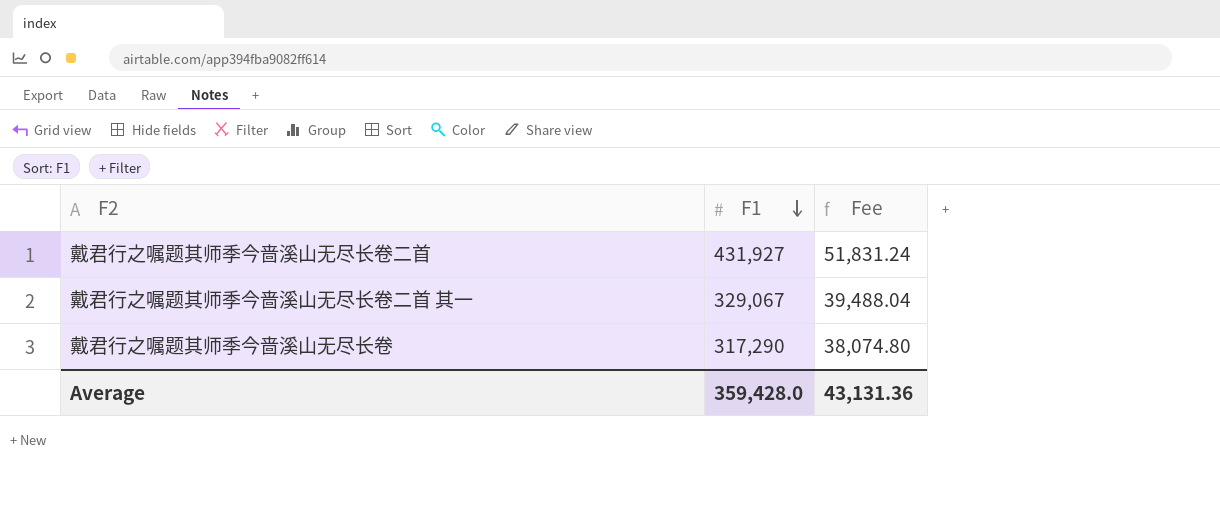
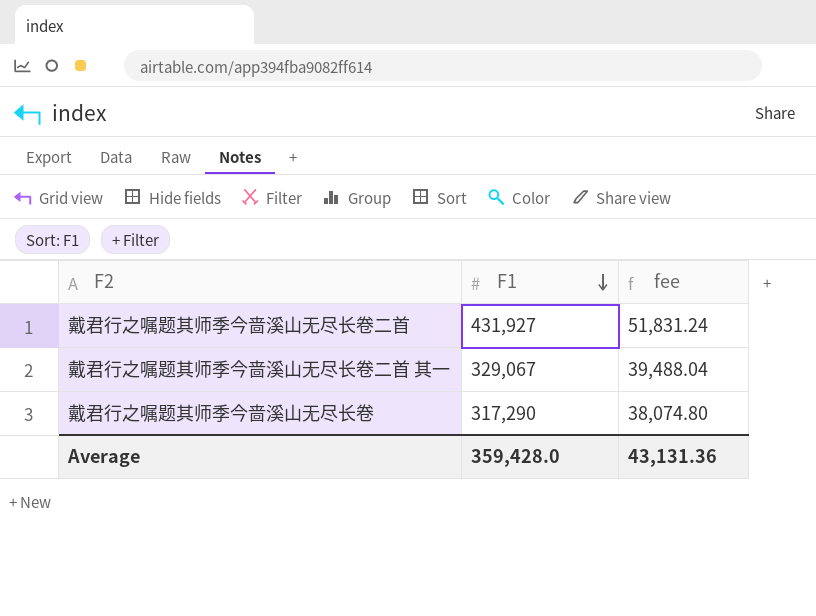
column name: Fee -> fee

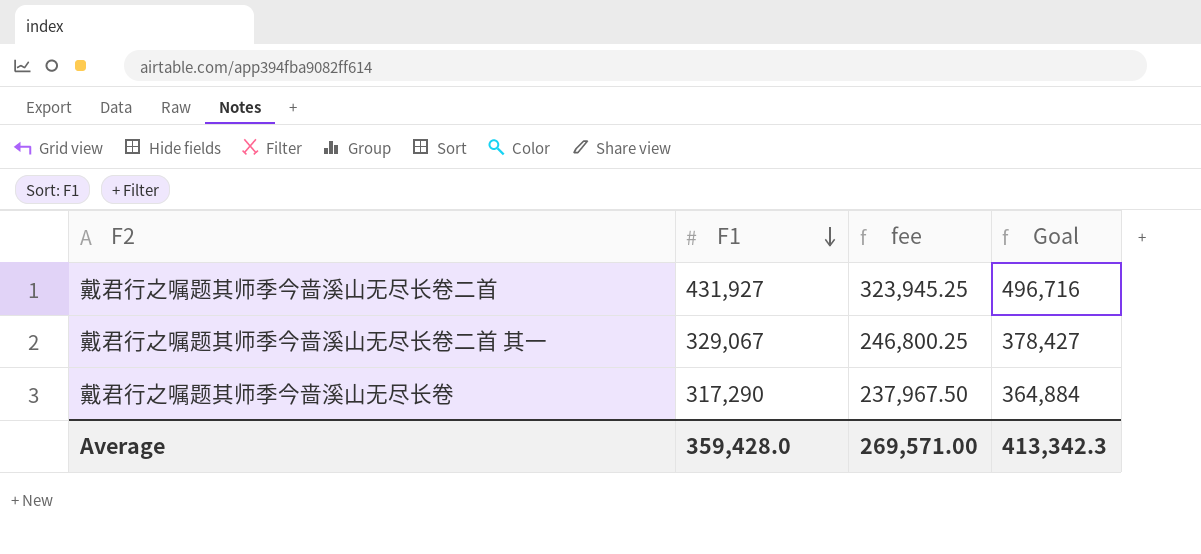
column fee | formula: [F1] * 0.12 -> [F1] * 0.75
column Goal | formula: none -> [F1] * 1.15
Average | fee: 43,131.36 -> 269,571.00

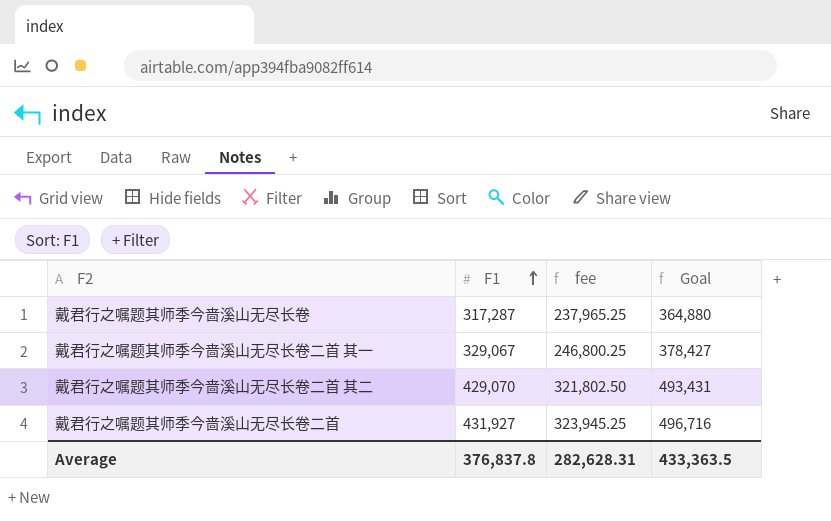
row order: F1 descending -> F1 ascending
戴君行之嘱题其师季今啬溪山无尽长卷 | F1: 317,290 -> 317,287
戴君行之嘱题其师季今啬溪山无尽长卷 | fee: 237,967.50 -> 237,965.25
戴君行之嘱题其师季今啬溪山无尽长卷 | Goal: 364,884 -> 364,880
row 戴君行之嘱题其师季今啬溪山无尽长卷二首 其二: none -> 429,070 | 321,802.50 | 493,431
Average | F1: 359,428.0 -> 376,837.8
Average | fee: 269,571.00 -> 282,628.31
Average | Goal: 413,342.3 -> 433,363.5

